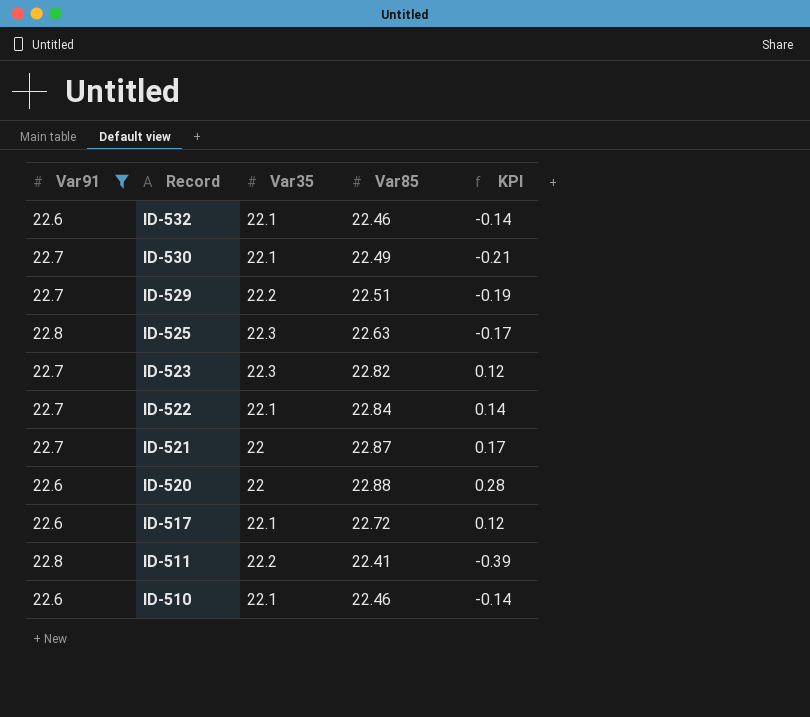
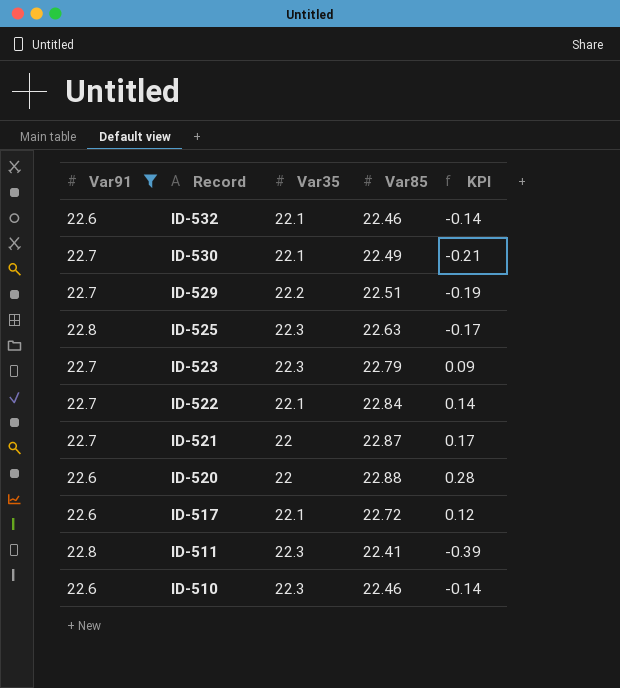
ID-523 | Var85: 22.82 -> 22.79
ID-523 | KPI: 0.12 -> 0.09
ID-511 | Var35: 22.2 -> 22.3
ID-510 | Var35: 22.1 -> 22.3

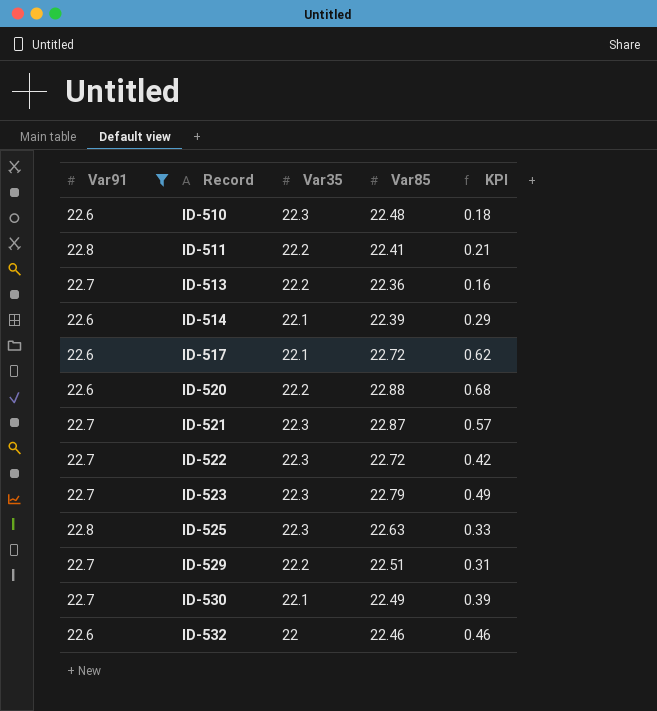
row order: Record descending -> Record ascending
column KPI | formula: [Var85] - [Var91] -> [Var85] - [Var35]
ID-510 | Var85: 22.46 -> 22.48
ID-511 | Var35: 22.3 -> 22.2
row ID-513: none -> 22.7 | 22.2 | 22.36 | 0.16
row ID-514: none -> 22.6 | 22.1 | 22.39 | 0.29
ID-520 | Var35: 22 -> 22.2
ID-521 | Var35: 22 -> 22.3
ID-522 | Var35: 22.1 -> 22.3
ID-522 | Var85: 22.84 -> 22.72
ID-532 | Var35: 22.1 -> 22

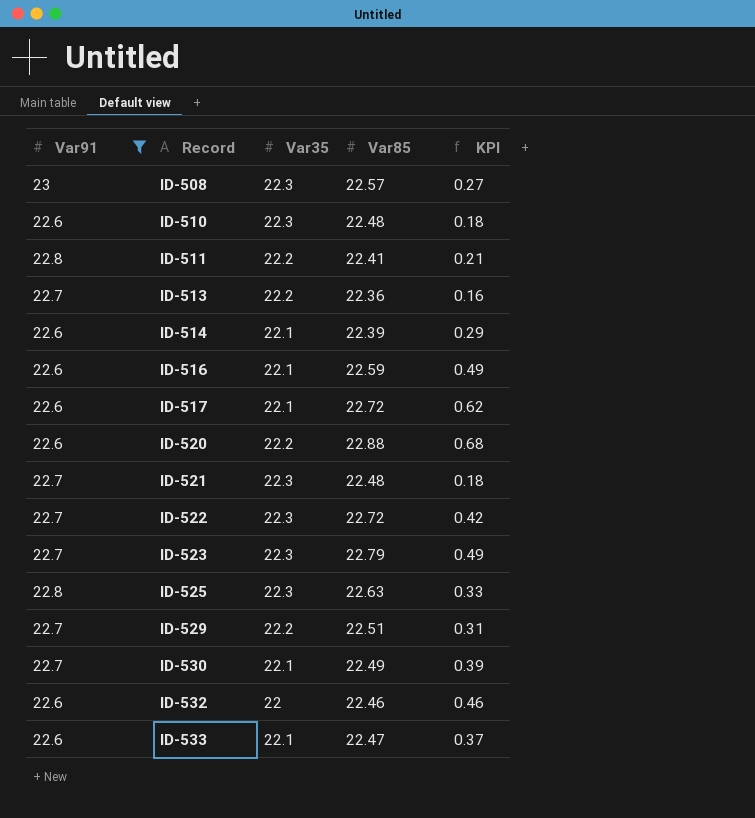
row ID-508: none -> 23 | 22.3 | 22.57 | 0.27
row ID-516: none -> 22.6 | 22.1 | 22.59 | 0.49
ID-521 | Var85: 22.87 -> 22.48
ID-521 | KPI: 0.57 -> 0.18
row ID-533: none -> 22.6 | 22.1 | 22.47 | 0.37

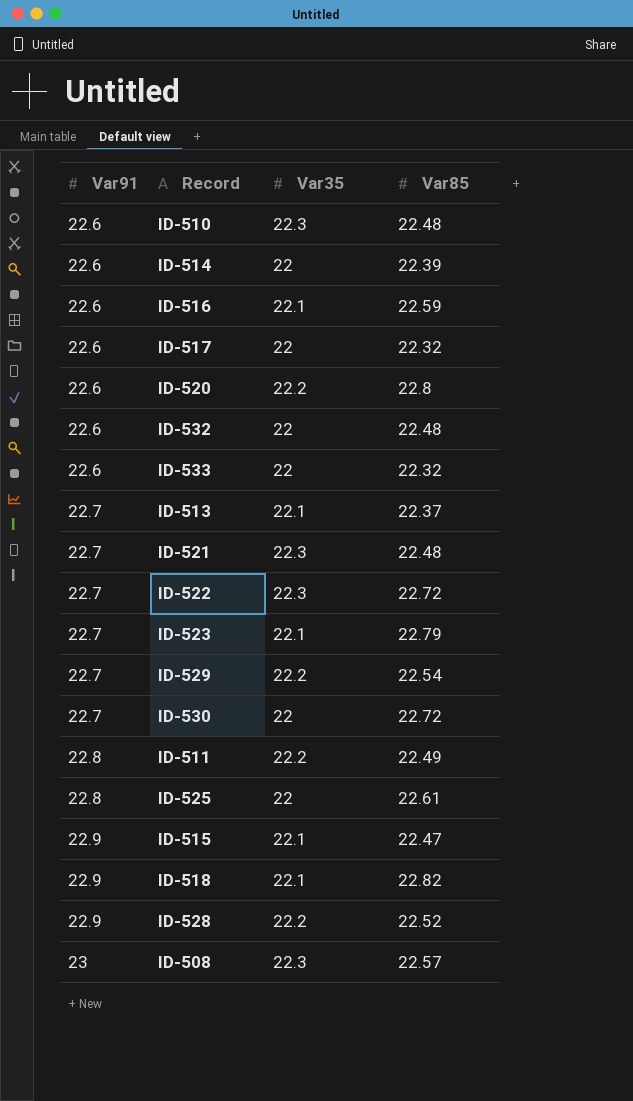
filter: Var91 != 22.9 -> none
row order: Record ascending -> Var91 ascending
column KPI | formula: [Var85] - [Var35] -> none
ID-514 | Var35: 22.1 -> 22
ID-517 | Var35: 22.1 -> 22
ID-517 | Var85: 22.72 -> 22.32
ID-520 | Var85: 22.88 -> 22.8
ID-532 | Var85: 22.46 -> 22.48
ID-533 | Var35: 22.1 -> 22
ID-533 | Var85: 22.47 -> 22.32
ID-513 | Var35: 22.2 -> 22.1
ID-513 | Var85: 22.36 -> 22.37
ID-523 | Var35: 22.3 -> 22.1
ID-529 | Var85: 22.51 -> 22.54
ID-530 | Var35: 22.1 -> 22
ID-530 | Var85: 22.49 -> 22.72
ID-511 | Var85: 22.41 -> 22.49
ID-525 | Var35: 22.3 -> 22
ID-525 | Var85: 22.63 -> 22.61

